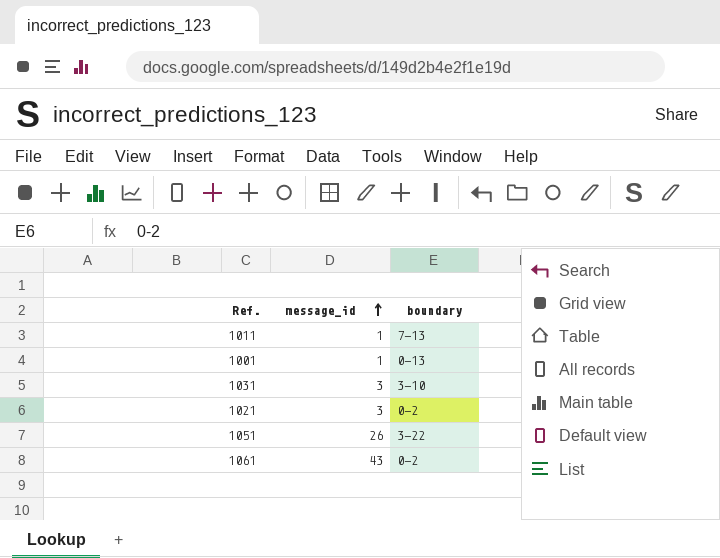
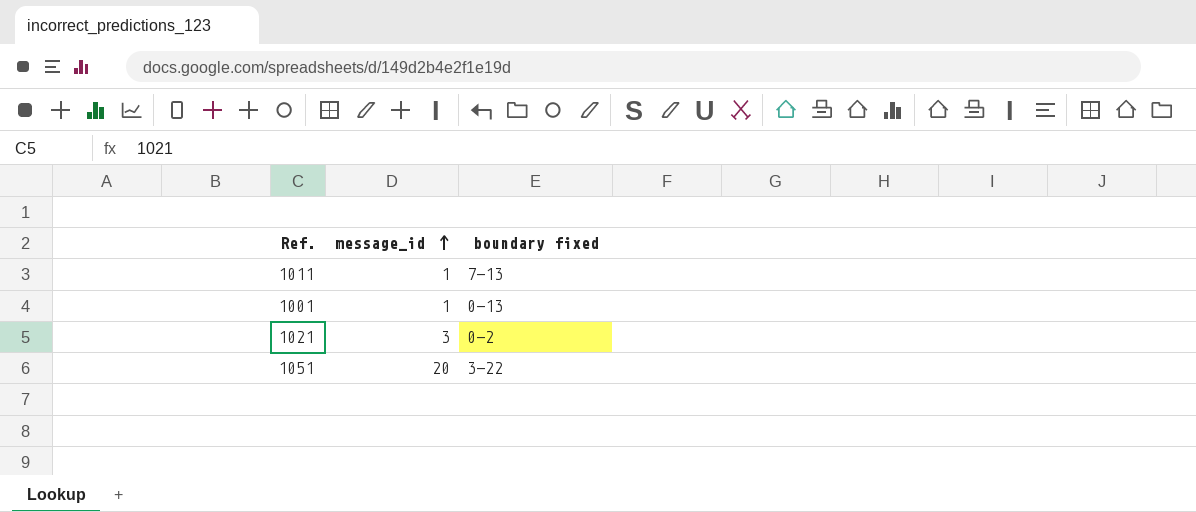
column name: boundary -> boundary fixed
row 1031: 3 | 3-10 -> none
row 1061: 43 | 0-2 -> none
1051 | message_id: 26 -> 20

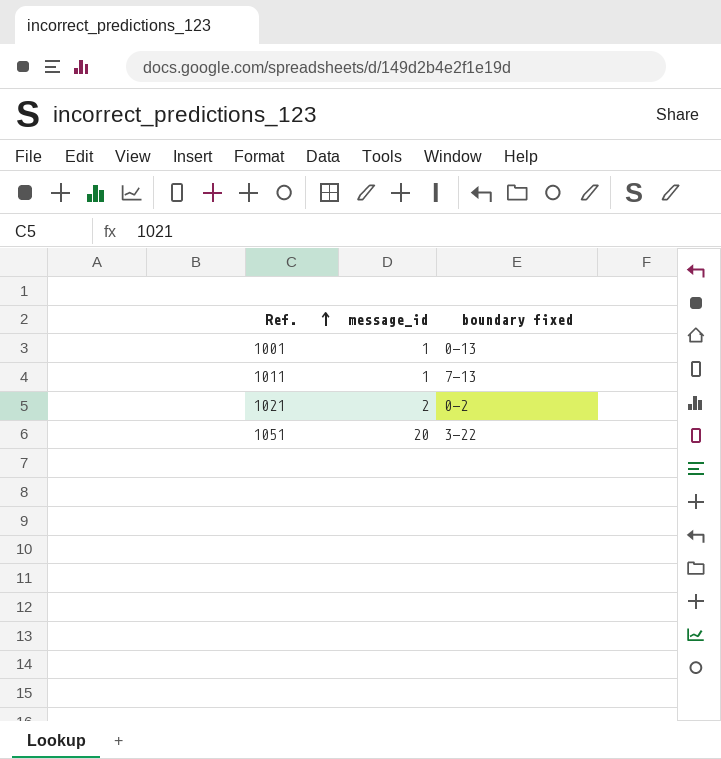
row order: message_id ascending -> Ref. ascending
1021 | message_id: 3 -> 2

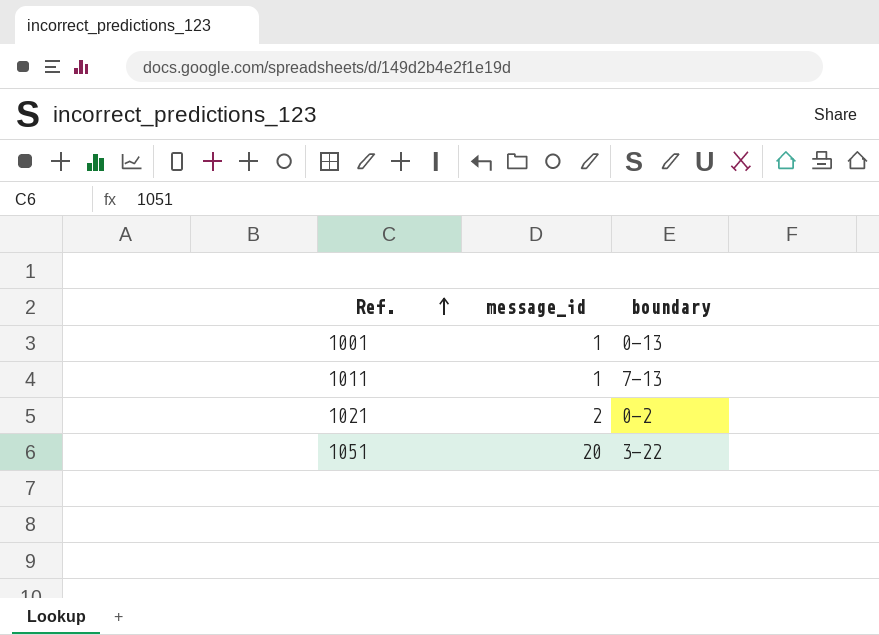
column name: boundary fixed -> boundary

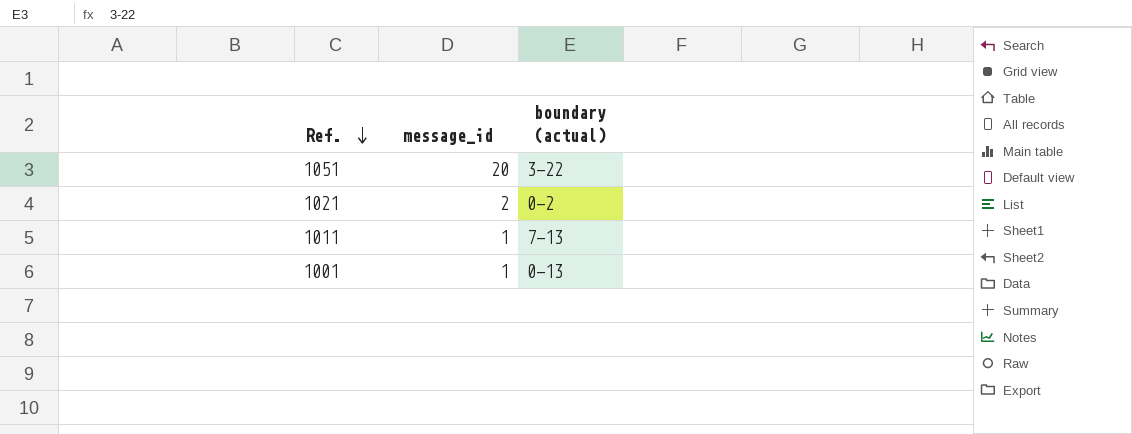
row order: Ref. ascending -> Ref. descending
column name: boundary -> boundary (actual)

